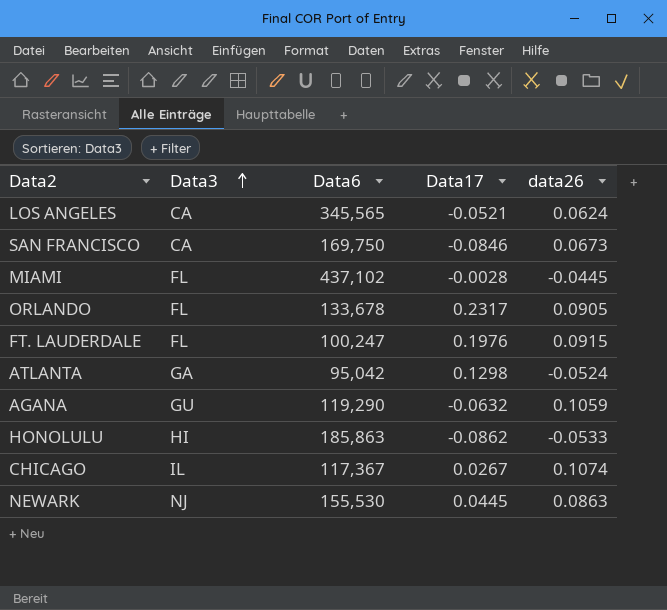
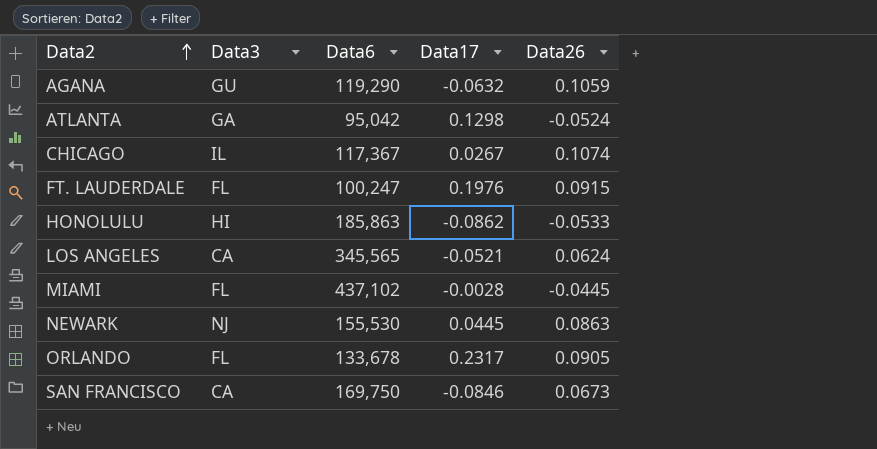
row order: Data3 ascending -> Data2 ascending
column name: data26 -> Data26

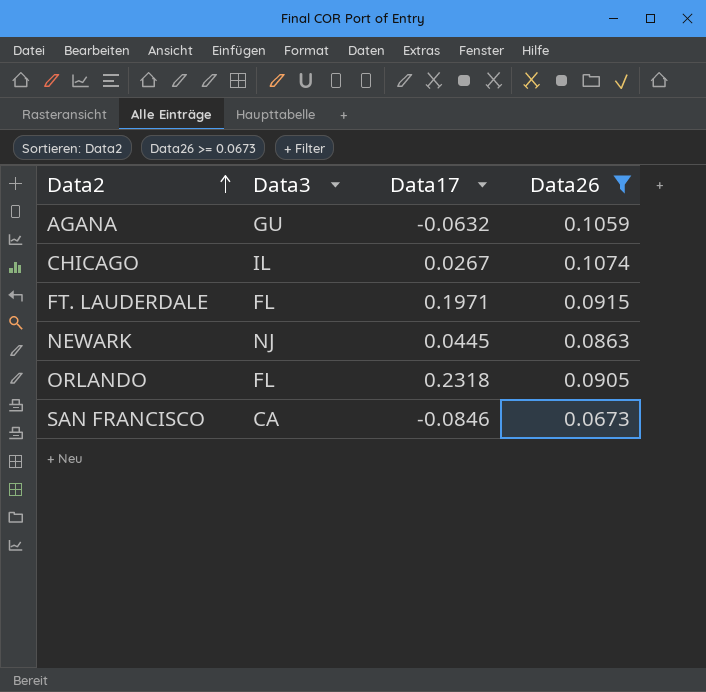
filter: none -> Data26 >= 0.0673
column Data6 | position: 3 -> none
FT. LAUDERDALE | Data17: 0.1976 -> 0.1971
ORLANDO | Data17: 0.2317 -> 0.2318

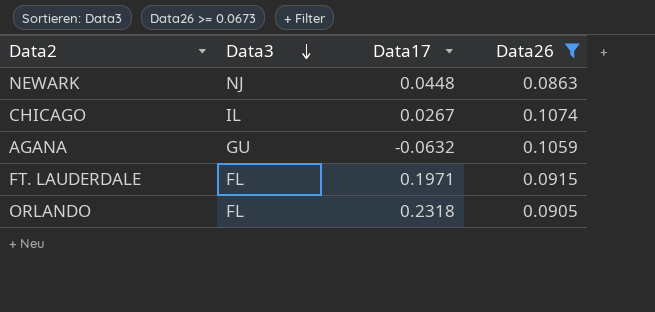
row order: Data2 ascending -> Data3 descending
row SAN FRANCISCO: CA | -0.0846 | 0.0673 -> none
NEWARK | Data17: 0.0445 -> 0.0448

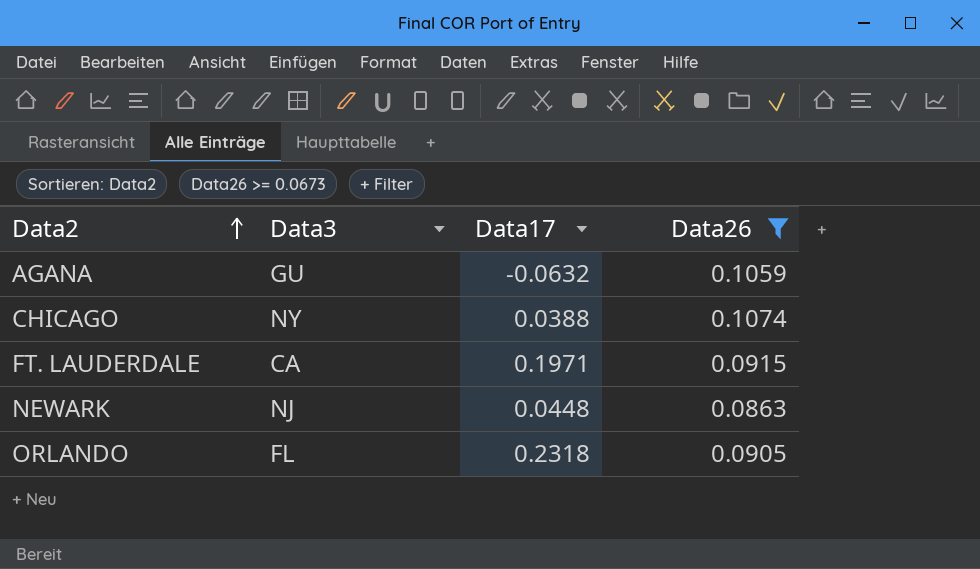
row order: Data3 descending -> Data2 ascending
CHICAGO | Data3: IL -> NY
CHICAGO | Data17: 0.0267 -> 0.0388
FT. LAUDERDALE | Data3: FL -> CA

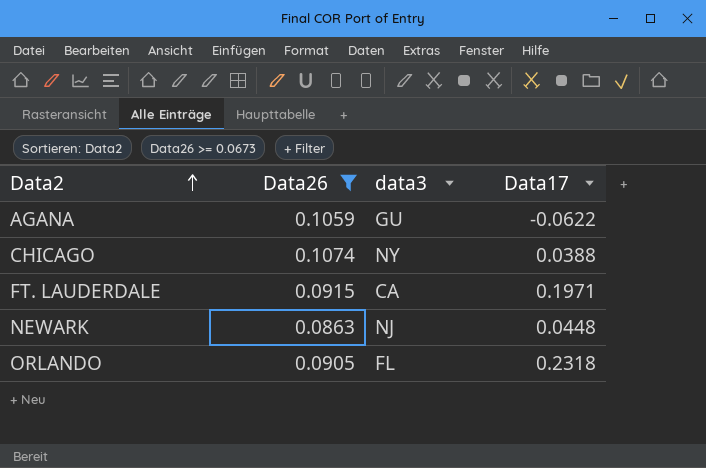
column Data26 | position: 4 -> 2
column name: Data3 -> data3
AGANA | Data17: -0.0632 -> -0.0622

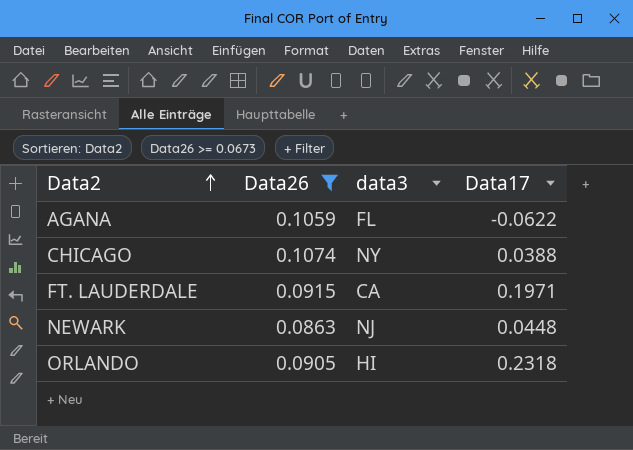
AGANA | data3: GU -> FL
ORLANDO | data3: FL -> HI

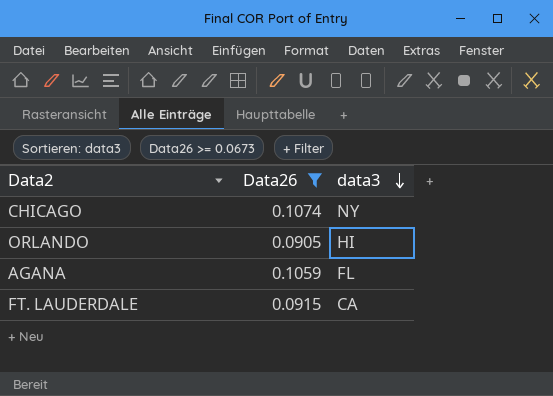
row order: Data2 ascending -> data3 descending
column Data17 | position: 4 -> none
row NEWARK: 0.0863 | NJ | 0.0448 -> none

